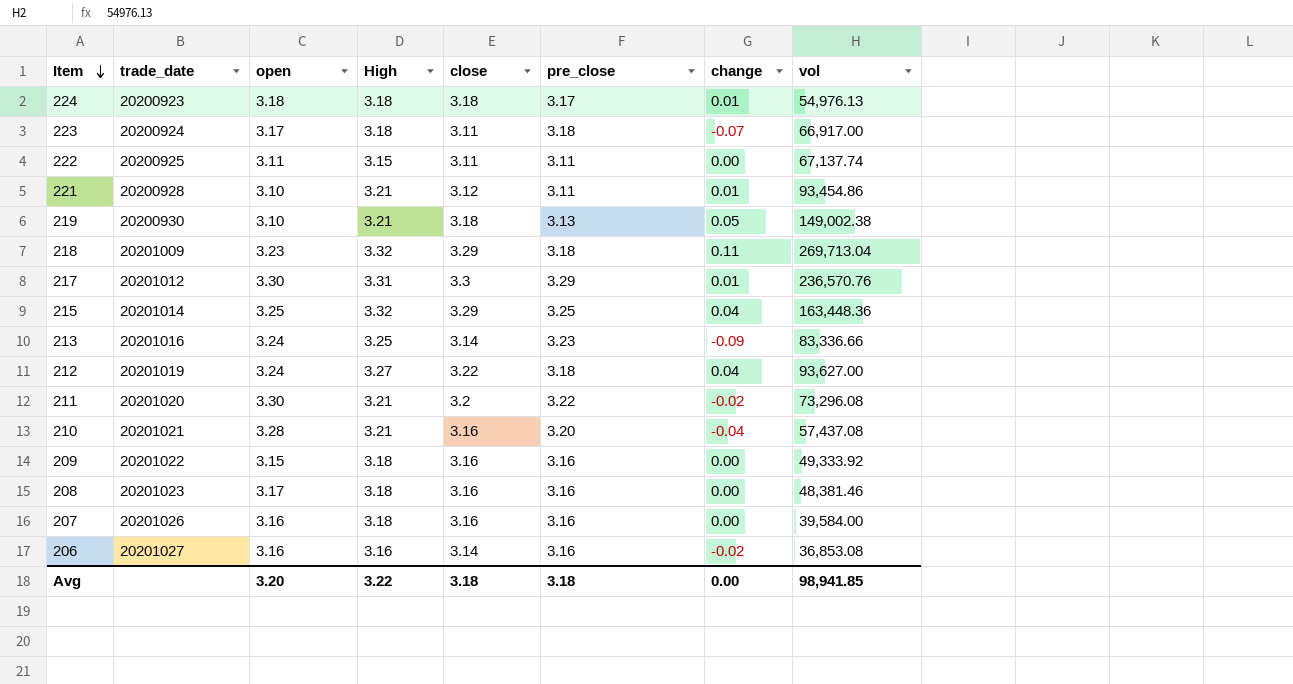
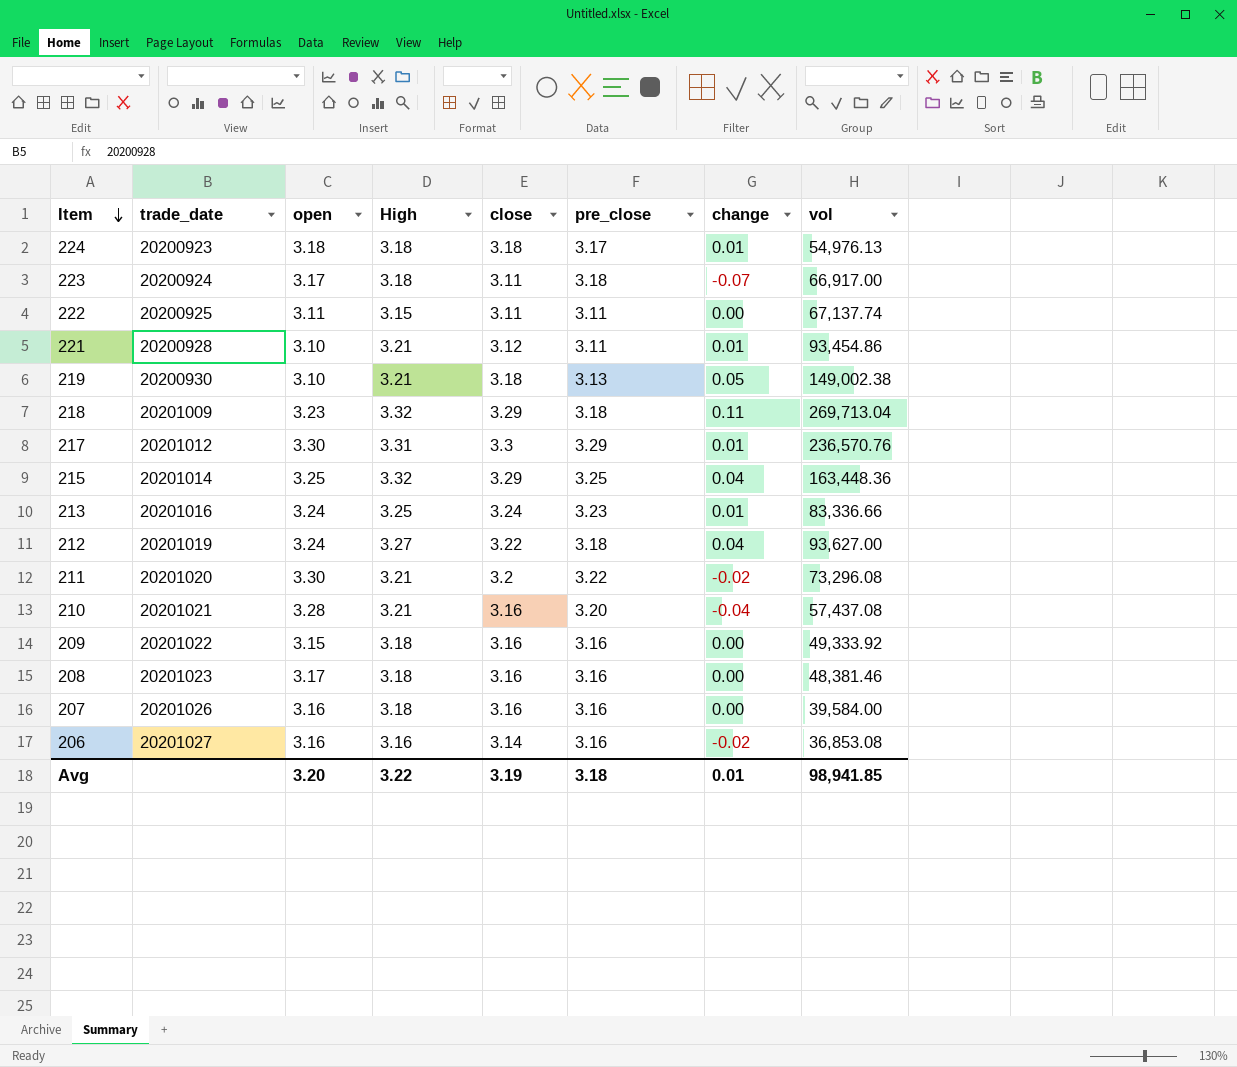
213 | close: 3.14 -> 3.24
213 | change: -0.09 -> 0.01
Avg | close: 3.18 -> 3.19
Avg | change: 0.00 -> 0.01

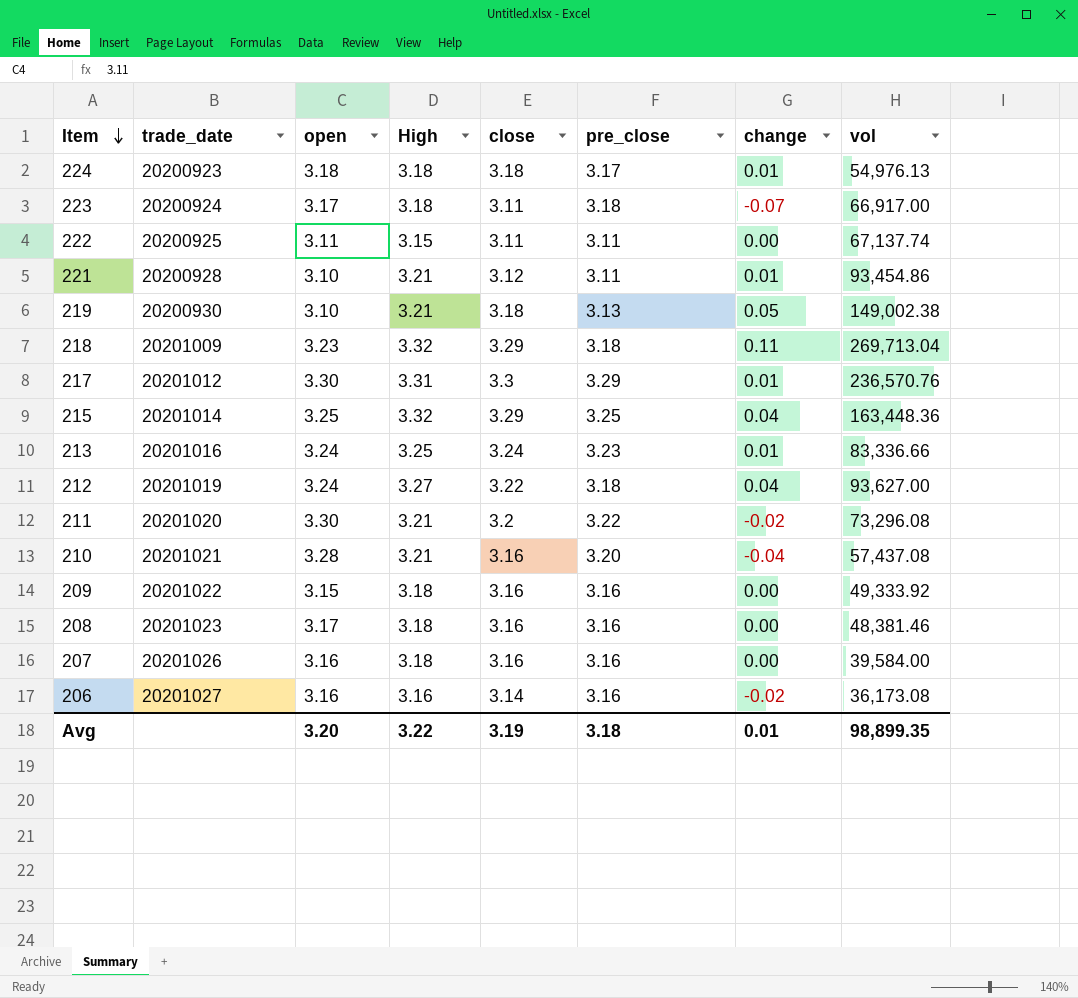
206 | vol: 36,853.08 -> 36,173.08
Avg | vol: 98,941.85 -> 98,899.35

